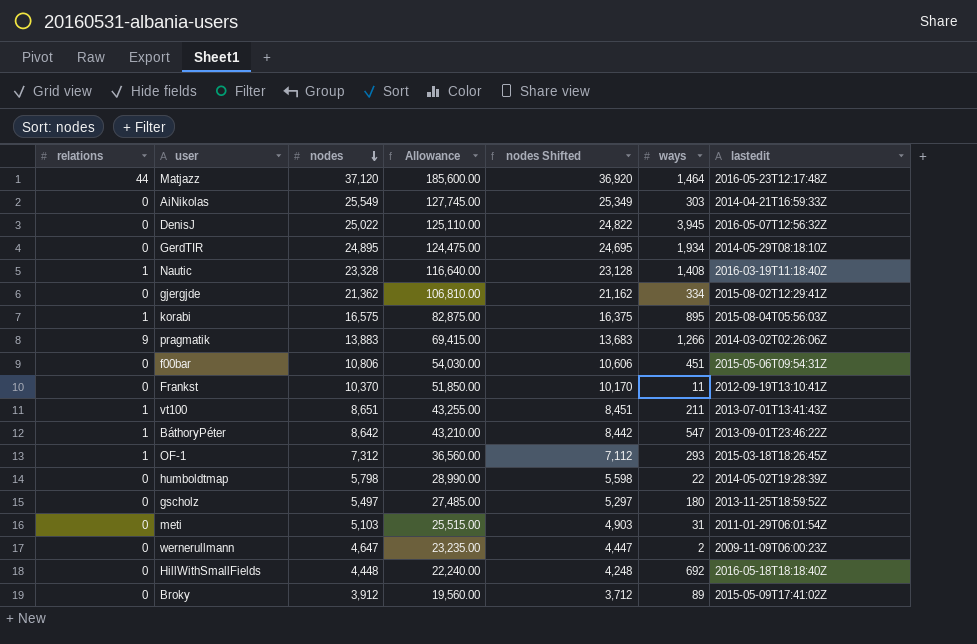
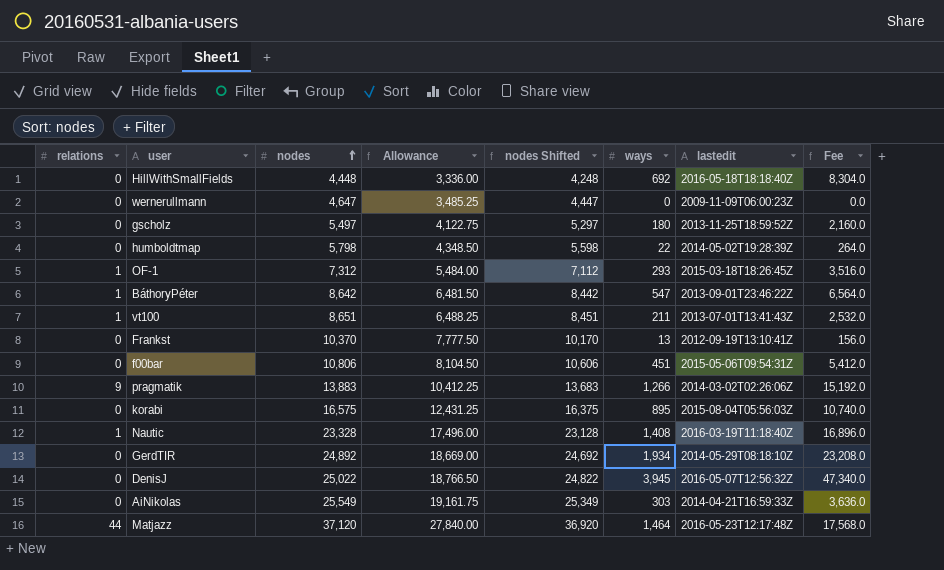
row order: nodes descending -> nodes ascending
column Allowance | formula: [nodes] * 5 -> [nodes] * 0.75
column Fee | formula: none -> [ways] * 12
row gjergjde: 0 | 21,362 | 106,810.00 | 21,162 | 334 | 2015-08-02T12:29:41Z -> none
row meti: 0 | 5,103 | 25,515.00 | 4,903 | 31 | 2011-01-29T06:01:54Z -> none
row Broky: 0 | 3,912 | 19,560.00 | 3,712 | 89 | 2015-05-09T17:41:02Z -> none
wernerullmann | ways: 2 -> 0
Frankst | ways: 11 -> 13
korabi | relations: 1 -> 0
GerdTIR | nodes: 24,895 -> 24,892
GerdTIR | nodes Shifted: 24,695 -> 24,692

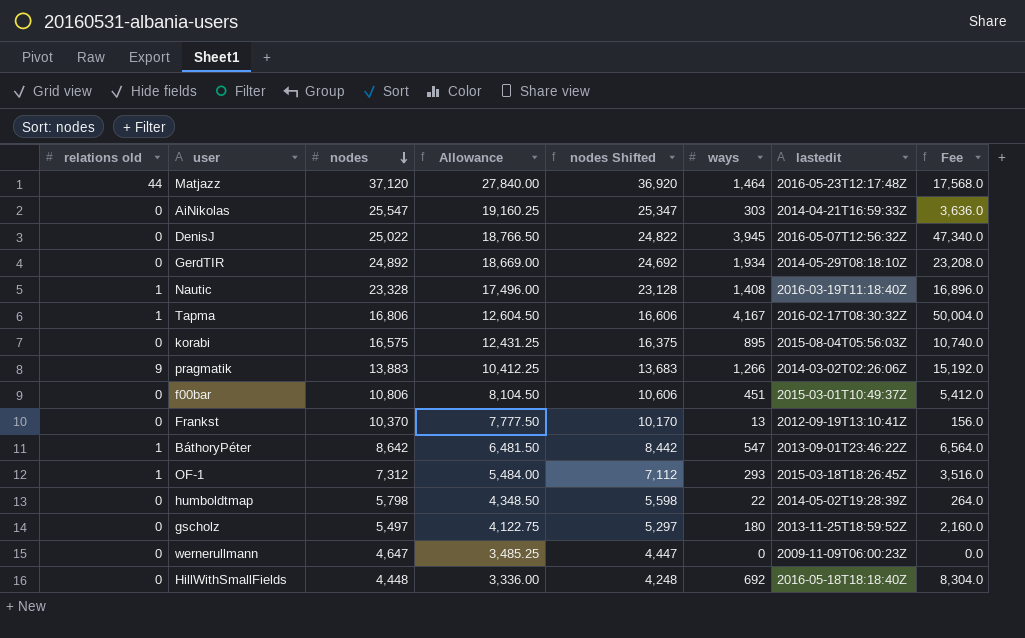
row order: nodes ascending -> nodes descending
column name: relations -> relations old
row vt100: 1 | 8,651 | 6,488.25 | 8,451 | 211 | 2013-07-01T13:41:43Z | 2,532.0 -> none
AiNikolas | nodes: 25,549 -> 25,547
AiNikolas | Allowance: 19,161.75 -> 19,160.25
AiNikolas | nodes Shifted: 25,349 -> 25,347
row Tapma: none -> 1 | 16,806 | 12,604.50 | 16,606 | 4,167 | 2016-02-17T08:30:32Z | 50,004.0
f00bar | lastedit: 2015-05-06T09:54:31Z -> 2015-03-01T10:49:37Z

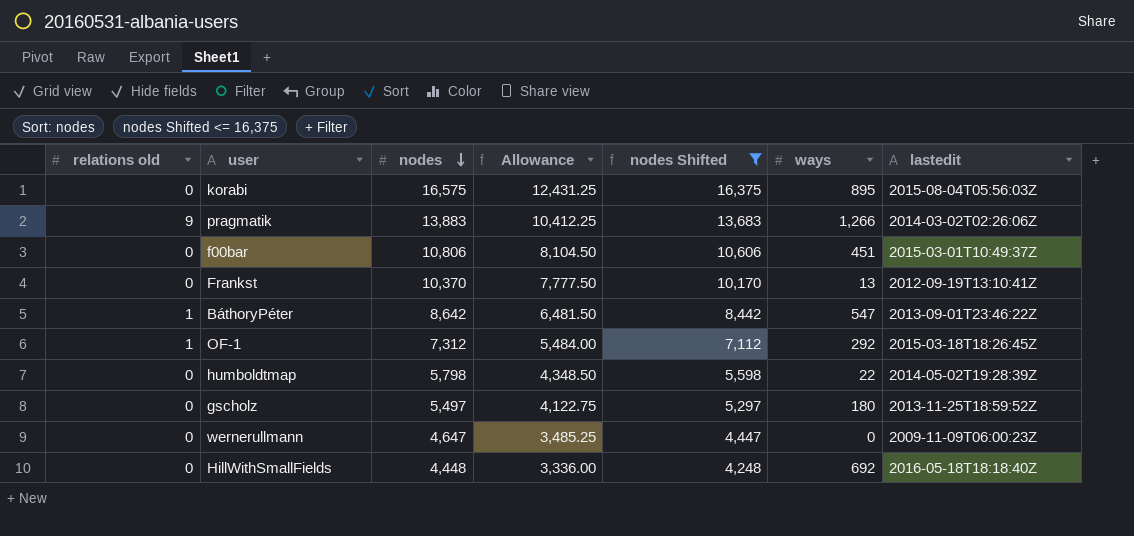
filter: none -> nodes Shifted <= 16,375
column Fee | formula: [ways] * 12 -> none
OF-1 | ways: 293 -> 292

